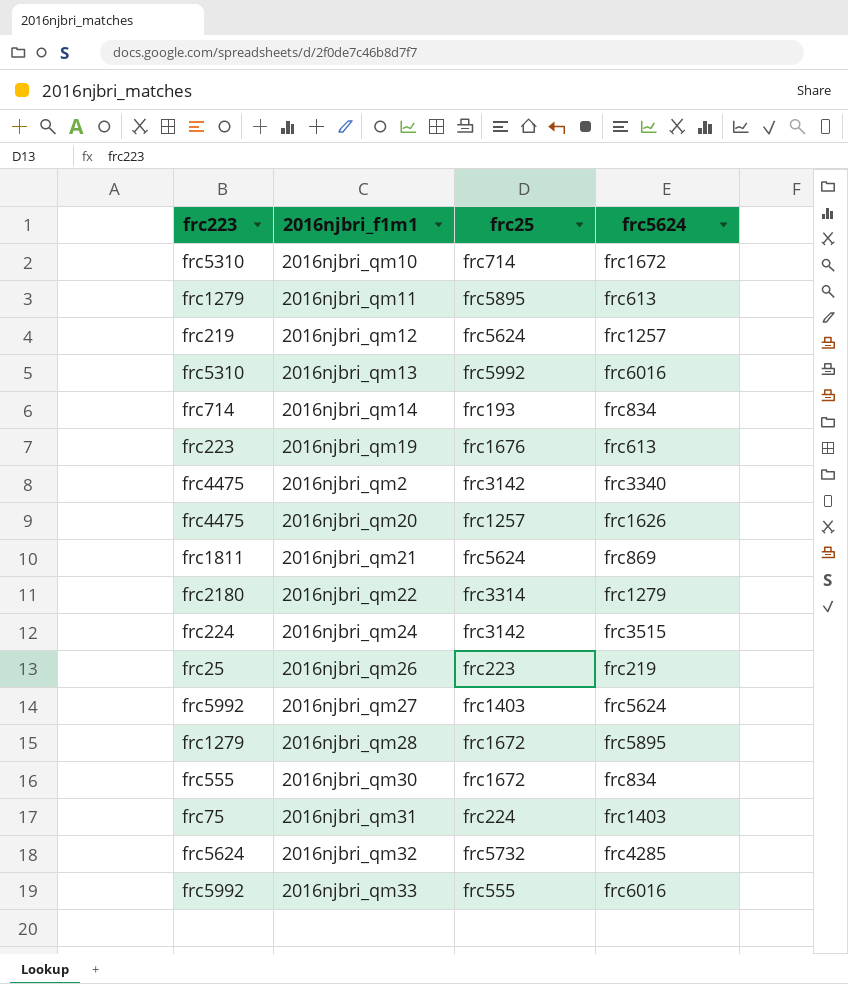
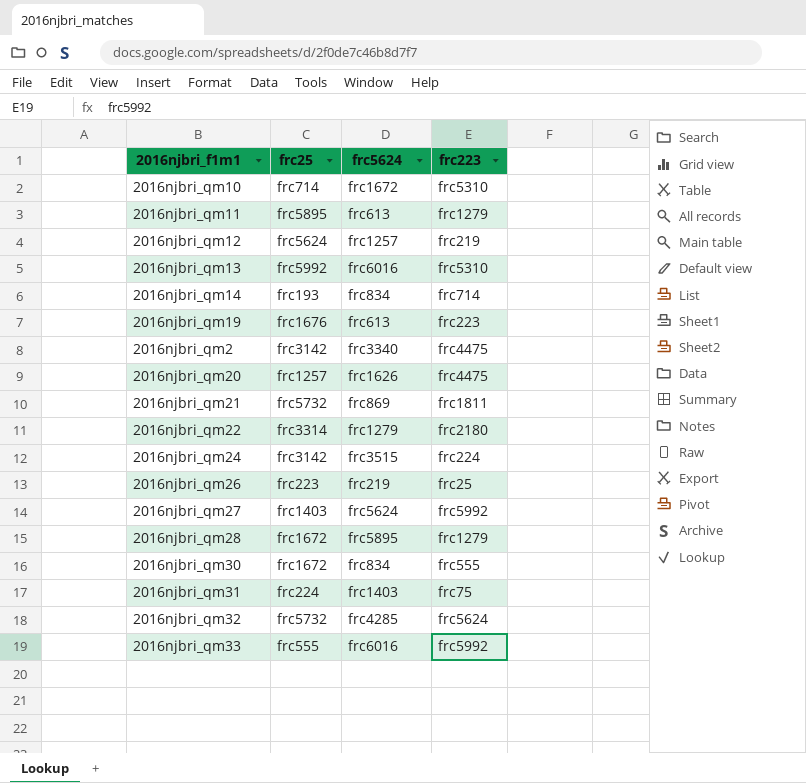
column frc223 | position: 1 -> 4
2016njbri_qm21 | frc25: frc5624 -> frc5732

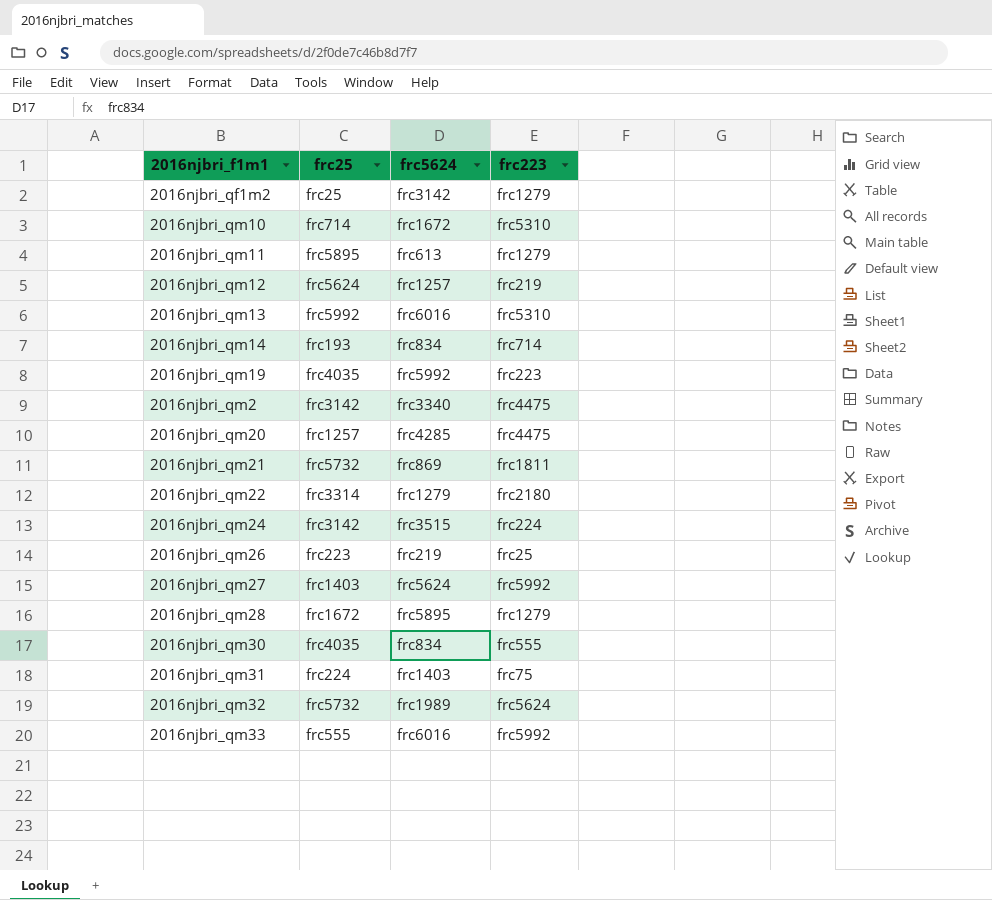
row 2016njbri_qf1m2: none -> frc25 | frc3142 | frc1279
2016njbri_qm19 | frc25: frc1676 -> frc4035
2016njbri_qm19 | frc5624: frc613 -> frc5992
2016njbri_qm20 | frc5624: frc1626 -> frc4285
2016njbri_qm30 | frc25: frc1672 -> frc4035
2016njbri_qm32 | frc5624: frc4285 -> frc1989

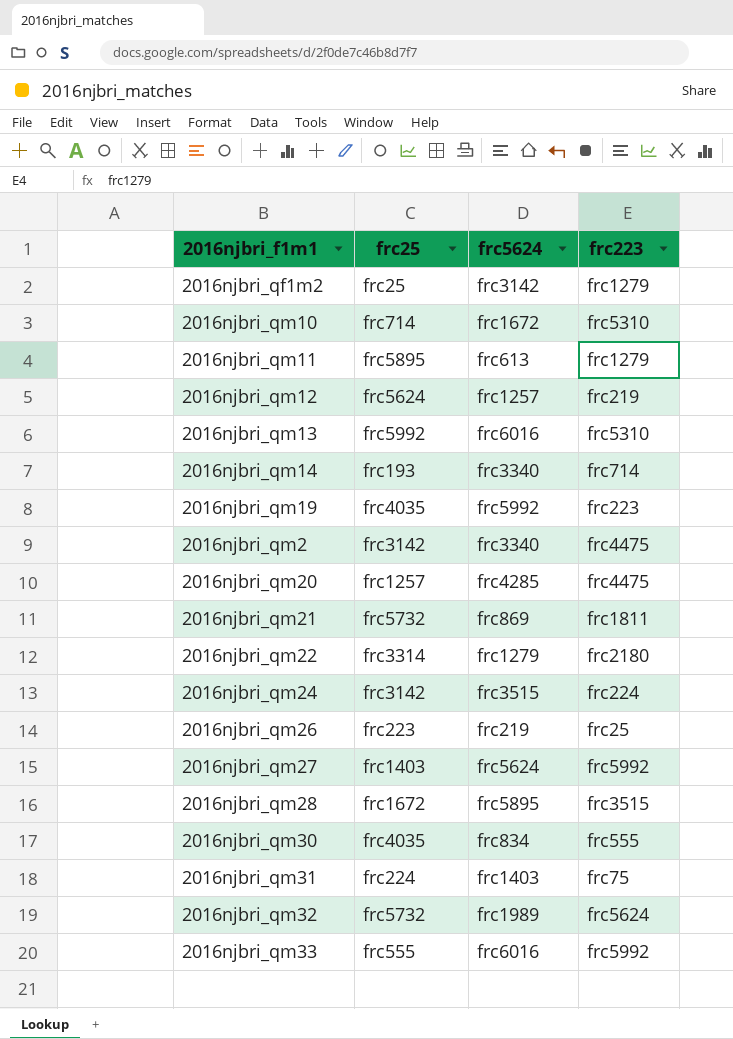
2016njbri_qm14 | frc5624: frc834 -> frc3340
2016njbri_qm28 | frc223: frc1279 -> frc3515

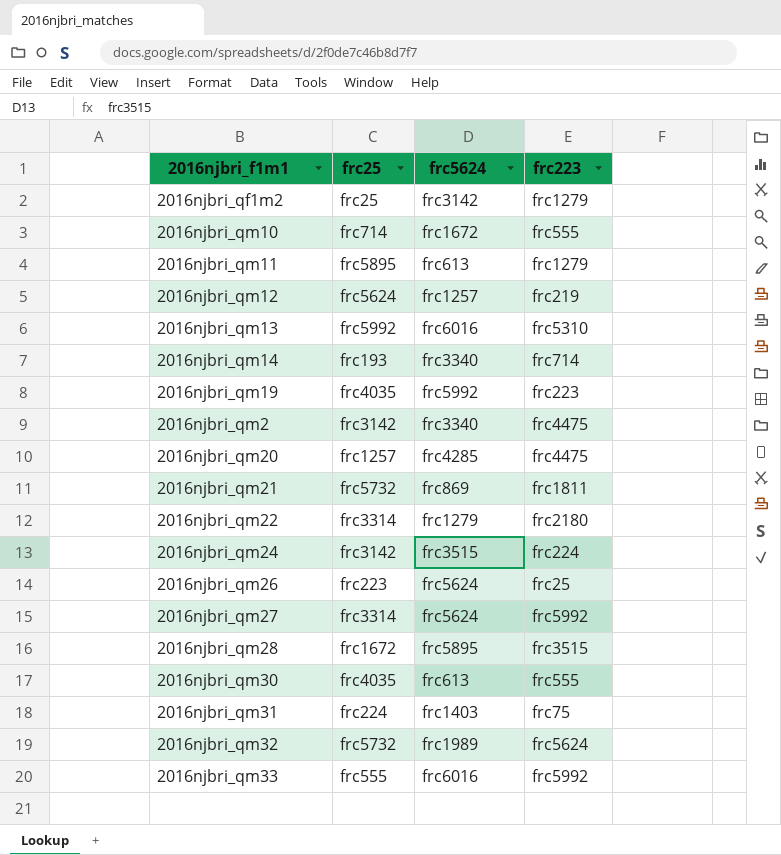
2016njbri_qm10 | frc223: frc5310 -> frc555
2016njbri_qm26 | frc5624: frc219 -> frc5624
2016njbri_qm27 | frc25: frc1403 -> frc3314
2016njbri_qm30 | frc5624: frc834 -> frc613

